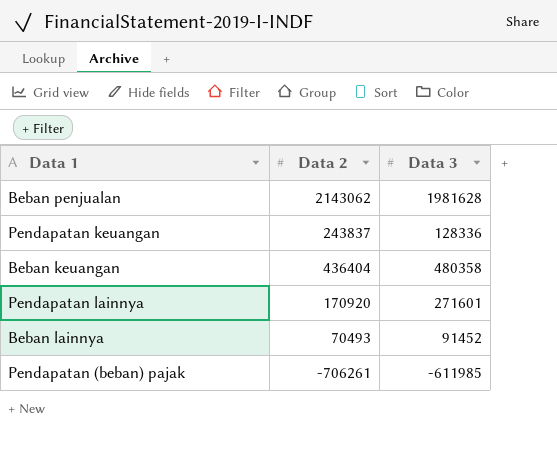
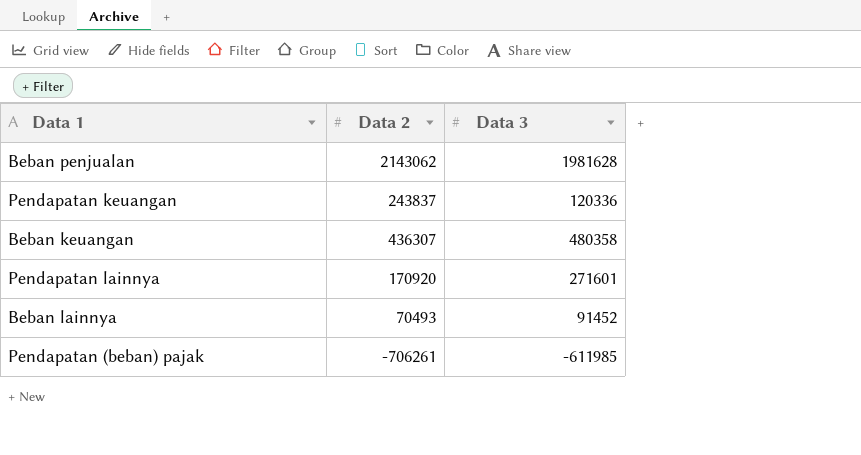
Pendapatan keuangan | Data 3: 128336 -> 120336
Beban keuangan | Data 2: 436404 -> 436307

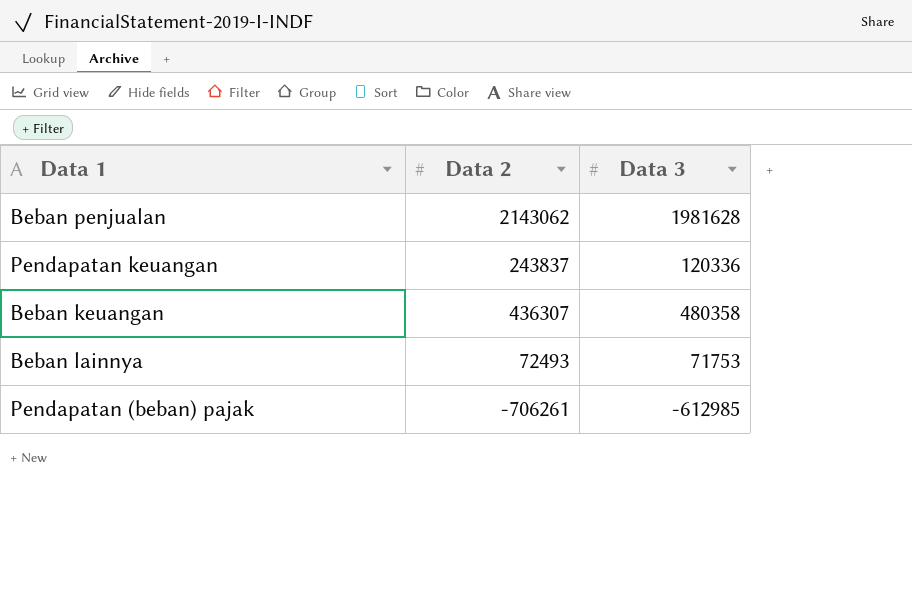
row Pendapatan lainnya: 170920 | 271601 -> none
Beban lainnya | Data 2: 70493 -> 72493
Beban lainnya | Data 3: 91452 -> 71753
Pendapatan (beban) pajak | Data 3: -611985 -> -612985

